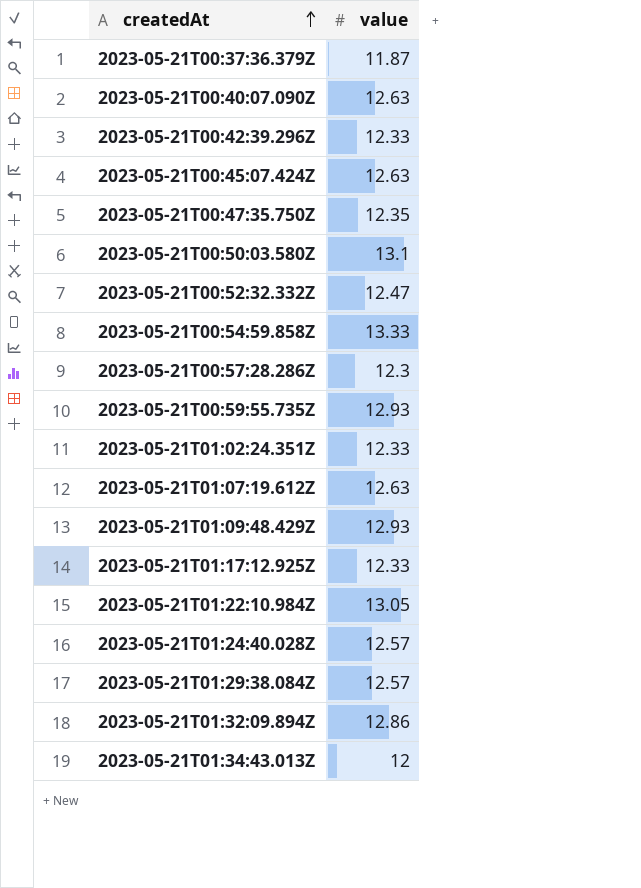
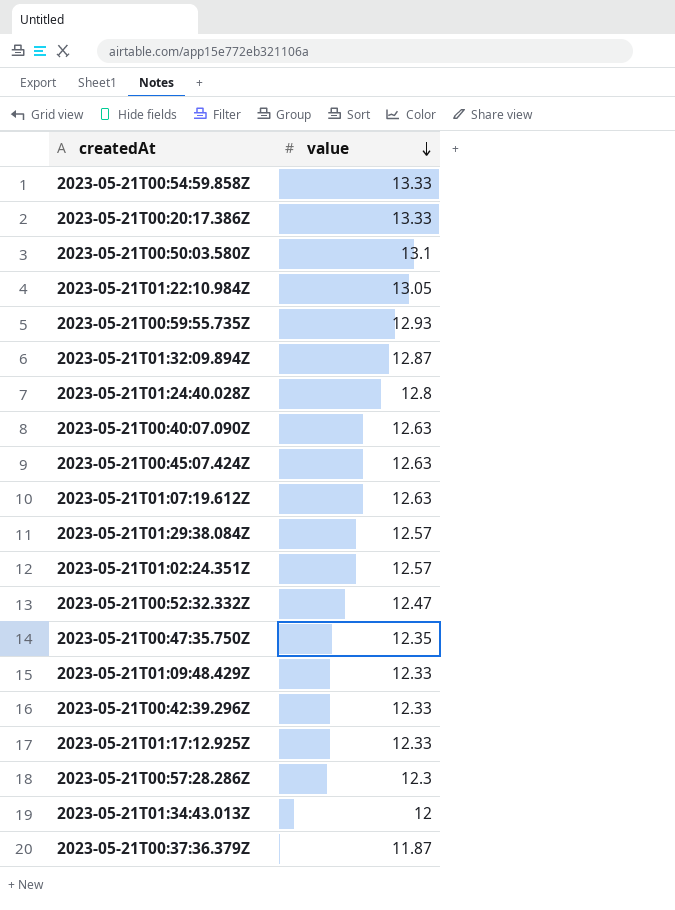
row order: createdAt ascending -> value descending
row 2023-05-21T00:20:17.386Z: none -> 13.33
2023-05-21T01:32:09.894Z | value: 12.86 -> 12.87
2023-05-21T01:24:40.028Z | value: 12.57 -> 12.8
2023-05-21T01:02:24.351Z | value: 12.33 -> 12.57
2023-05-21T01:09:48.429Z | value: 12.93 -> 12.33

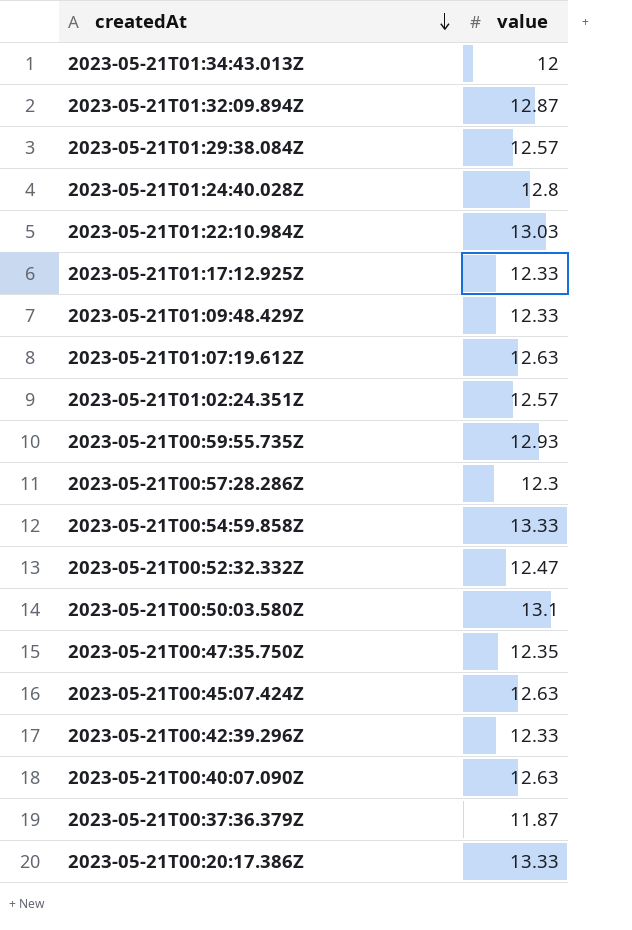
row order: value descending -> createdAt descending
2023-05-21T01:22:10.984Z | value: 13.05 -> 13.03

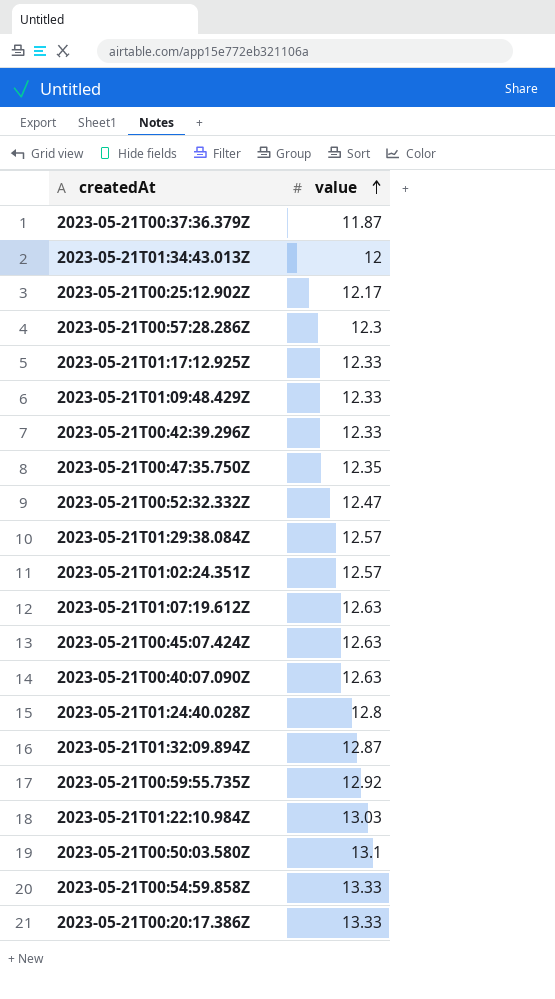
row order: createdAt descending -> value ascending
row 2023-05-21T00:25:12.902Z: none -> 12.17
2023-05-21T00:59:55.735Z | value: 12.93 -> 12.92

